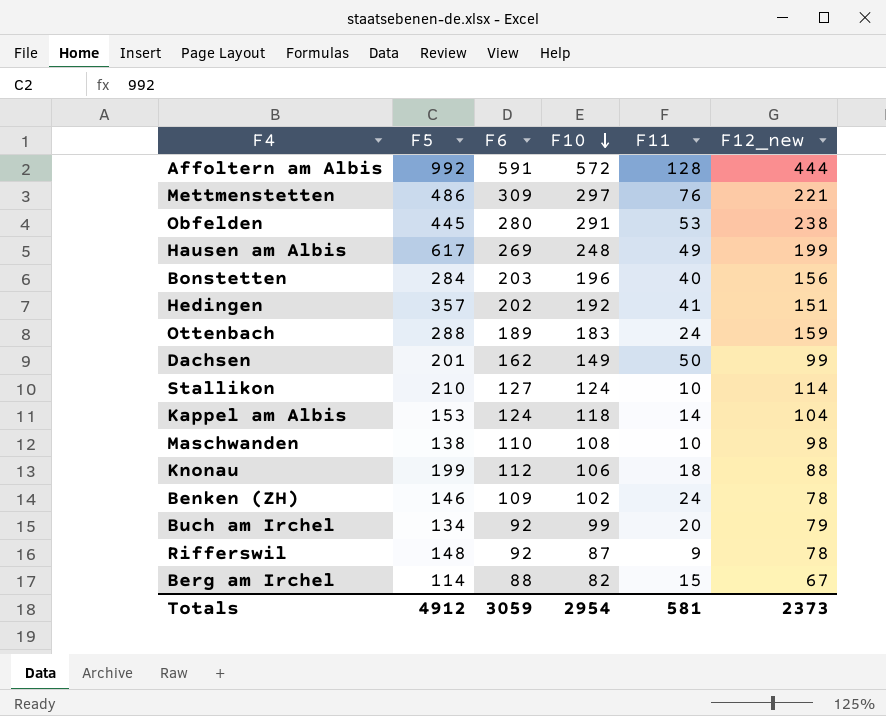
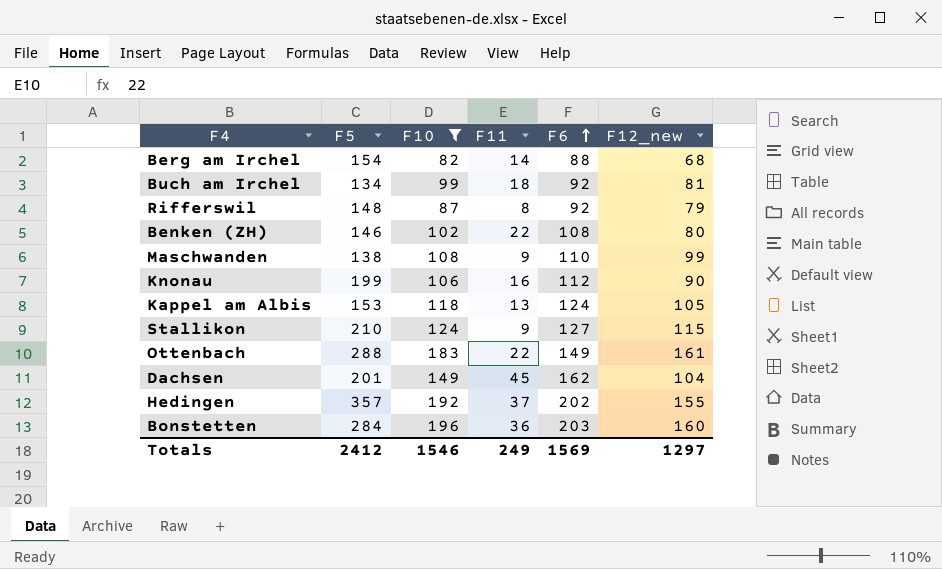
filter: none -> F10 <= 196
row order: F10 descending -> F6 ascending
column F6 | position: 3 -> 5
Berg am Irchel | F5: 114 -> 154
Berg am Irchel | F11: 15 -> 14
Berg am Irchel | F12_new: 67 -> 68
Buch am Irchel | F11: 20 -> 18
Buch am Irchel | F12_new: 79 -> 81
Rifferswil | F11: 9 -> 8
Rifferswil | F12_new: 78 -> 79
Benken (ZH) | F11: 24 -> 22
Benken (ZH) | F6: 109 -> 108
Benken (ZH) | F12_new: 78 -> 80
Maschwanden | F11: 10 -> 9
Maschwanden | F12_new: 98 -> 99
Knonau | F11: 18 -> 16
Knonau | F12_new: 88 -> 90
Kappel am Albis | F11: 14 -> 13
Kappel am Albis | F12_new: 104 -> 105
Stallikon | F11: 10 -> 9
Stallikon | F12_new: 114 -> 115
Ottenbach | F11: 24 -> 22
Ottenbach | F6: 189 -> 149
Ottenbach | F12_new: 159 -> 161
Dachsen | F11: 50 -> 45
Dachsen | F12_new: 99 -> 104
Hedingen | F11: 41 -> 37
Hedingen | F12_new: 151 -> 155
Bonstetten | F11: 40 -> 36
Bonstetten | F12_new: 156 -> 160
Totals | F5: 4912 -> 2412
Totals | F10: 2954 -> 1546
Totals | F11: 581 -> 249
Totals | F6: 3059 -> 1569
Totals | F12_new: 2373 -> 1297

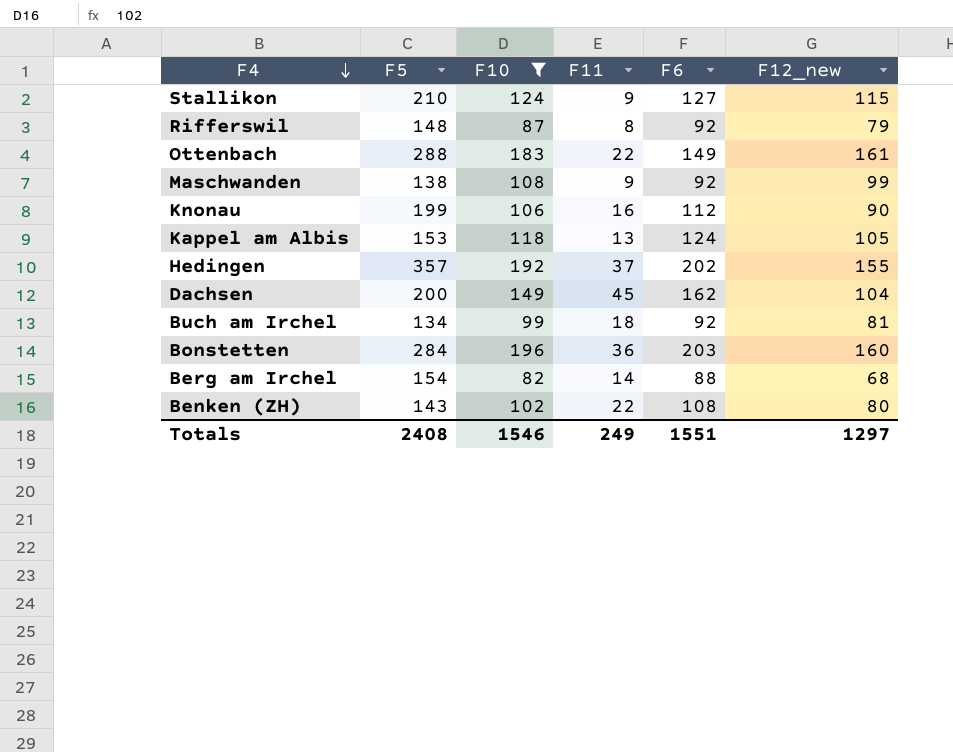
row order: F6 ascending -> F4 descending
Maschwanden | F6: 110 -> 92
Dachsen | F5: 201 -> 200
Benken (ZH) | F5: 146 -> 143
Totals | F5: 2412 -> 2408
Totals | F6: 1569 -> 1551

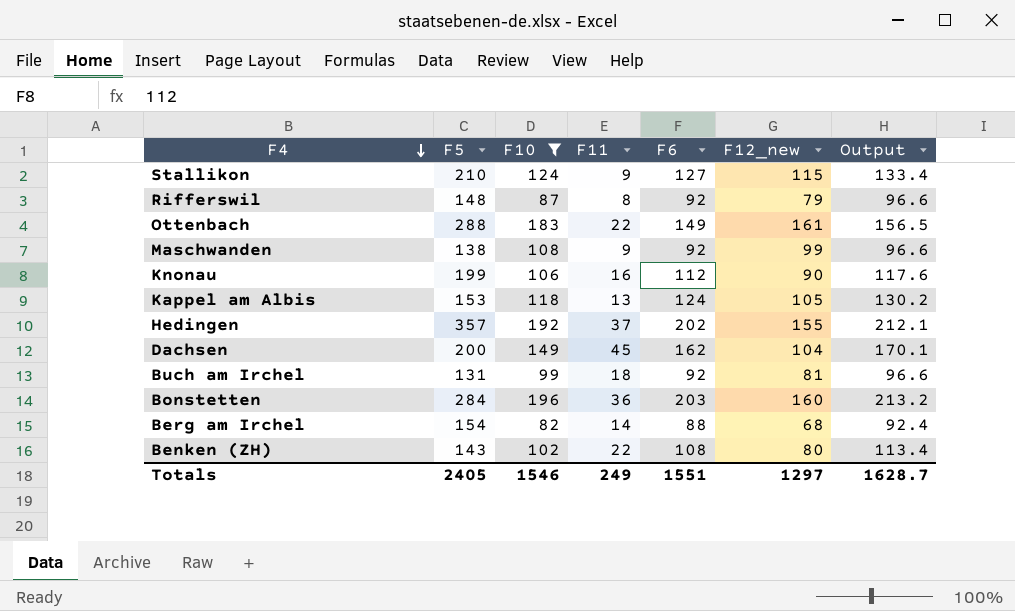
column Output | formula: none -> [F6] * 1.05
Buch am Irchel | F5: 134 -> 131
Totals | F5: 2408 -> 2405

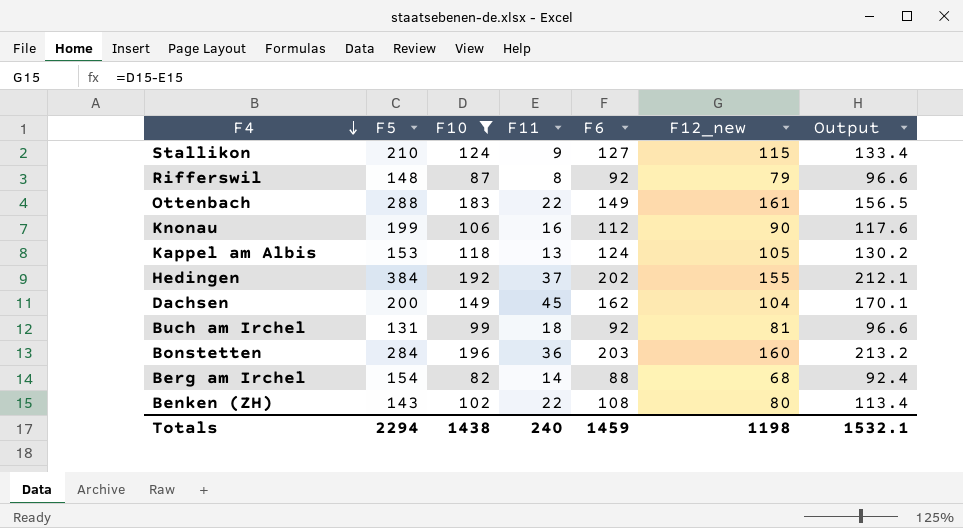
row Maschwanden: 138 | 108 | 9 | 92 | 99 | 96.6 -> none
Hedingen | F5: 357 -> 384
Totals | F5: 2405 -> 2294
Totals | F10: 1546 -> 1438
Totals | F11: 249 -> 240
Totals | F6: 1551 -> 1459
Totals | F12_new: 1297 -> 1198
Totals | Output: 1628.7 -> 1532.1

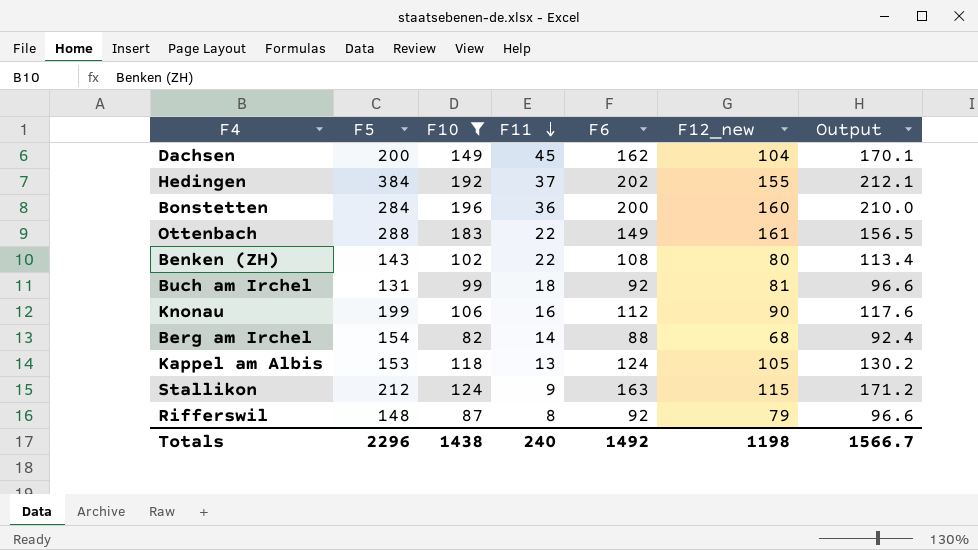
row order: F4 descending -> F11 descending
Bonstetten | F6: 203 -> 200
Bonstetten | Output: 213.2 -> 210.0
Stallikon | F5: 210 -> 212
Stallikon | F6: 127 -> 163
Stallikon | Output: 133.4 -> 171.2
Totals | F5: 2294 -> 2296
Totals | F6: 1459 -> 1492
Totals | Output: 1532.1 -> 1566.7

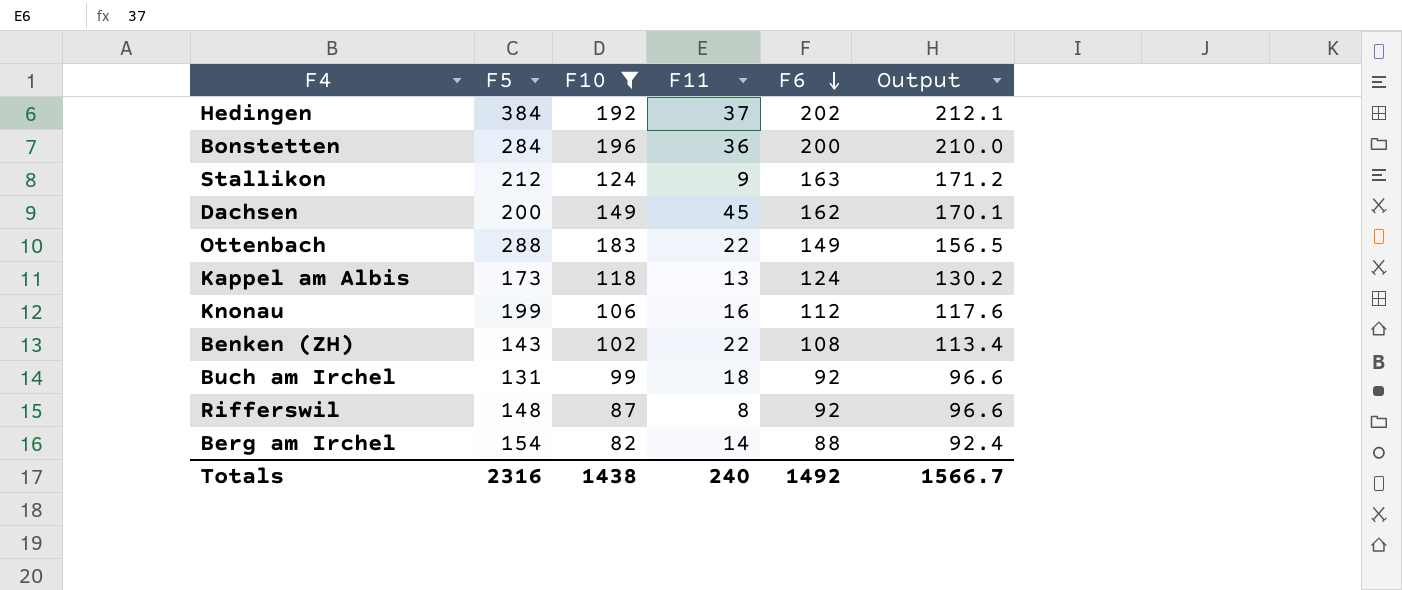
row order: F11 descending -> F6 descending
column F12_new | formula: [F10] - [F11] -> none
Kappel am Albis | F5: 153 -> 173
Totals | F5: 2296 -> 2316

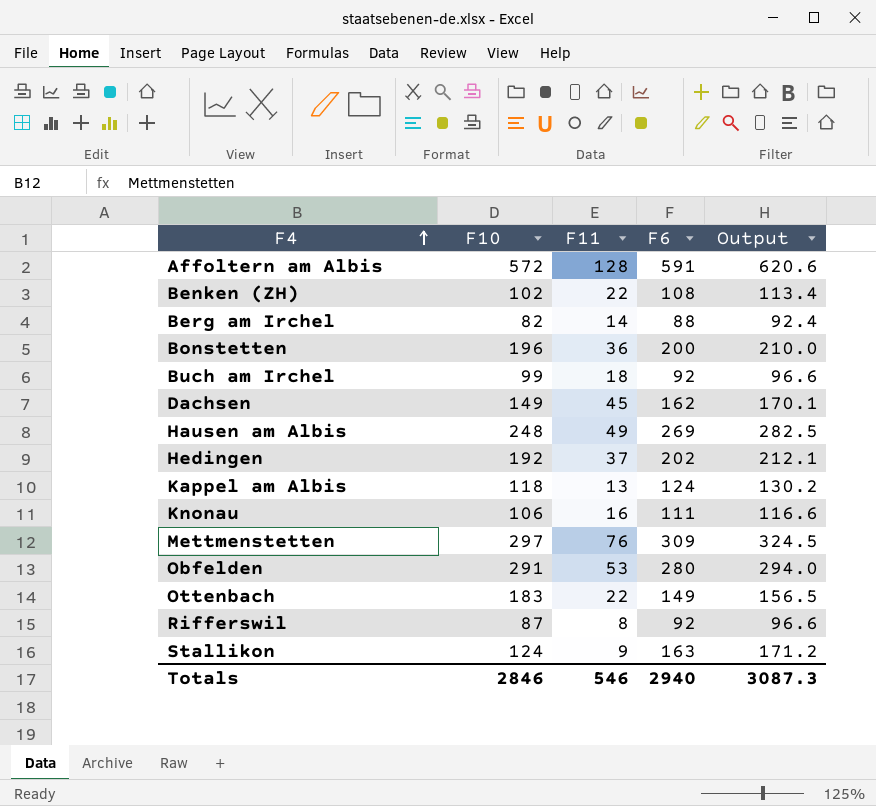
filter: F10 <= 196 -> none
row order: F6 descending -> F4 ascending
column F5 | position: 2 -> none
Knonau | F6: 112 -> 111
Knonau | Output: 117.6 -> 116.6
Totals | F10: 1438 -> 2846
Totals | F11: 240 -> 546
Totals | F6: 1492 -> 2940
Totals | Output: 1566.7 -> 3087.3

